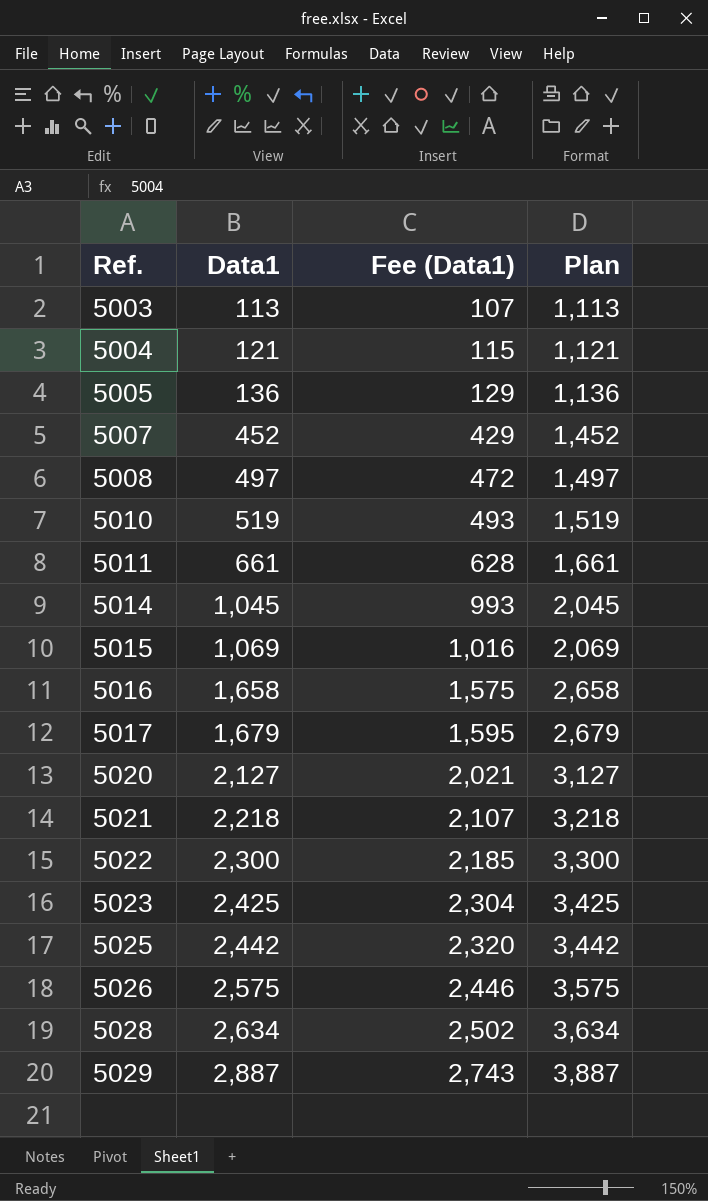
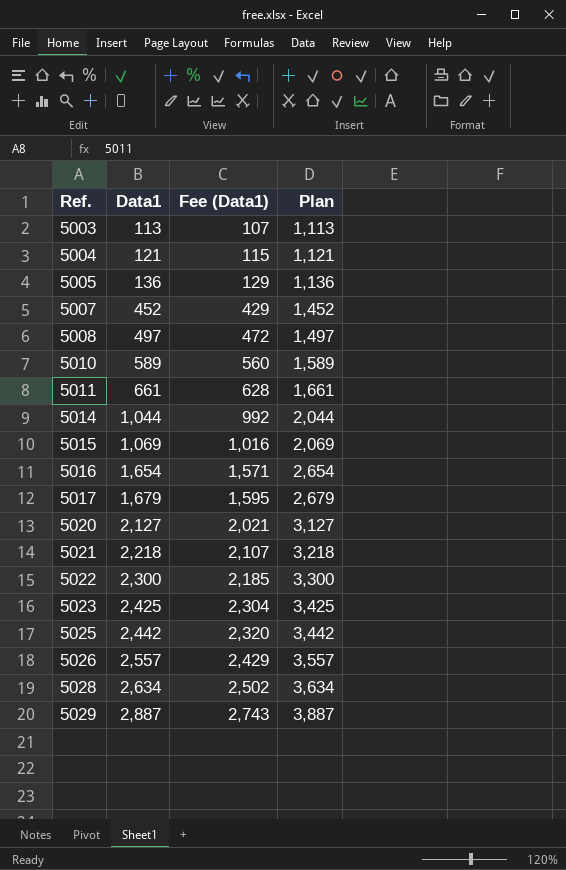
5010 | Data1: 519 -> 589
5010 | Fee (Data1): 493 -> 560
5010 | Plan: 1,519 -> 1,589
5014 | Data1: 1,045 -> 1,044
5014 | Fee (Data1): 993 -> 992
5014 | Plan: 2,045 -> 2,044
5016 | Data1: 1,658 -> 1,654
5016 | Fee (Data1): 1,575 -> 1,571
5016 | Plan: 2,658 -> 2,654
5026 | Data1: 2,575 -> 2,557
5026 | Fee (Data1): 2,446 -> 2,429
5026 | Plan: 3,575 -> 3,557

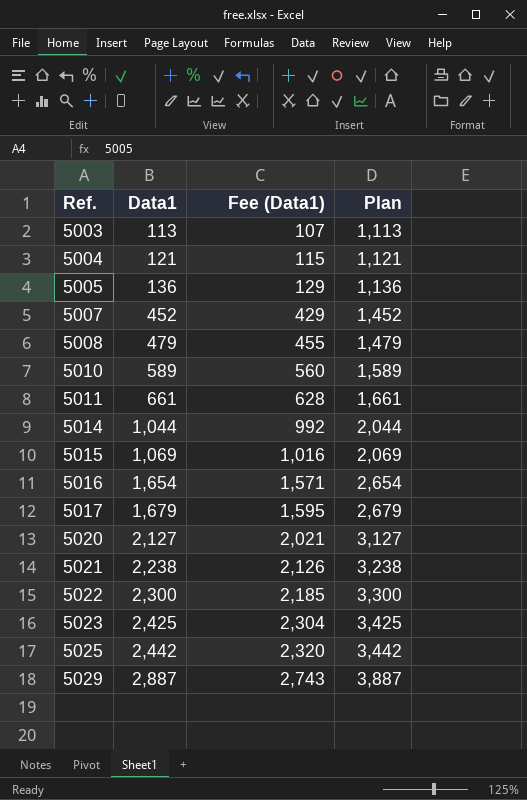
row 5026: 2,557 | 2,429 | 3,557 -> none
row 5028: 2,634 | 2,502 | 3,634 -> none
5008 | Data1: 497 -> 479
5008 | Fee (Data1): 472 -> 455
5008 | Plan: 1,497 -> 1,479
5021 | Data1: 2,218 -> 2,238
5021 | Fee (Data1): 2,107 -> 2,126
5021 | Plan: 3,218 -> 3,238

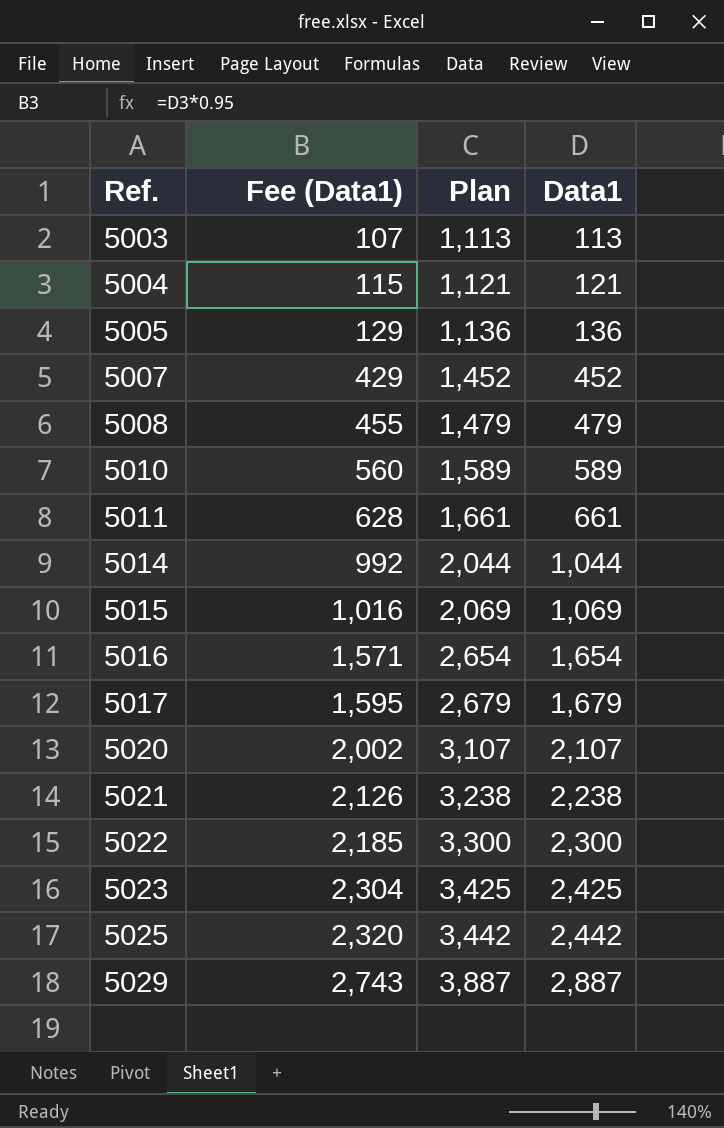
column Data1 | position: 2 -> 4
5020 | Fee (Data1): 2,021 -> 2,002
5020 | Plan: 3,127 -> 3,107
5020 | Data1: 2,127 -> 2,107

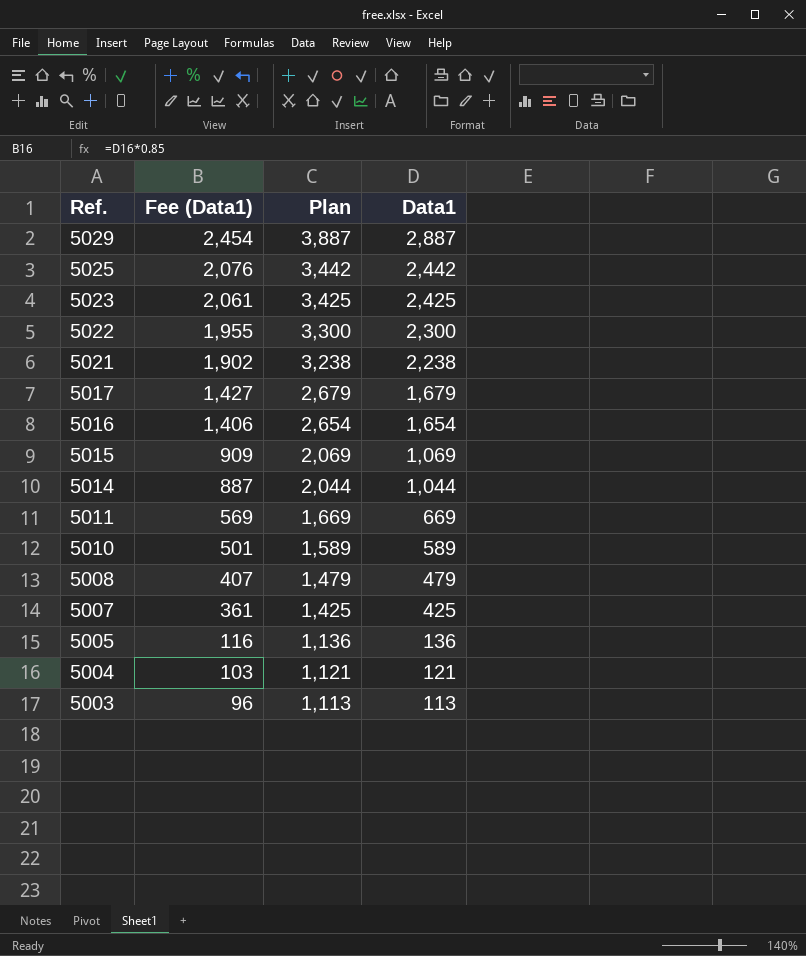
row order: Ref. ascending -> Ref. descending
column Fee (Data1) | formula: [Data1] * 0.95 -> [Data1] * 0.85
row 5020: 2,002 | 3,107 | 2,107 -> none
5011 | Plan: 1,661 -> 1,669
5011 | Data1: 661 -> 669
5007 | Plan: 1,452 -> 1,425
5007 | Data1: 452 -> 425

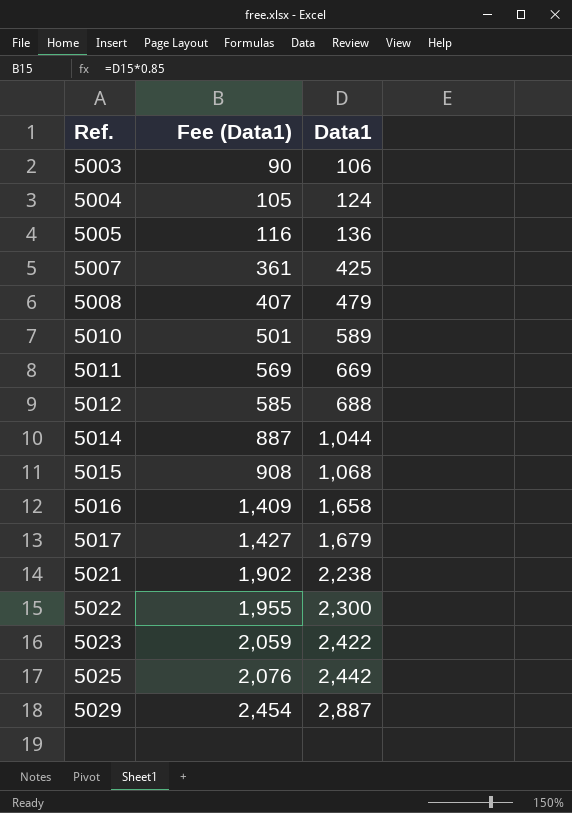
row order: Ref. descending -> Ref. ascending
column Plan | formula: [Data1] + 1000 -> none
5003 | Fee (Data1): 96 -> 90
5003 | Data1: 113 -> 106
5004 | Fee (Data1): 103 -> 105
5004 | Data1: 121 -> 124
row 5012: none -> 585 | 688
5015 | Fee (Data1): 909 -> 908
5015 | Data1: 1,069 -> 1,068
5016 | Fee (Data1): 1,406 -> 1,409
5016 | Data1: 1,654 -> 1,658
5023 | Fee (Data1): 2,061 -> 2,059
5023 | Data1: 2,425 -> 2,422

